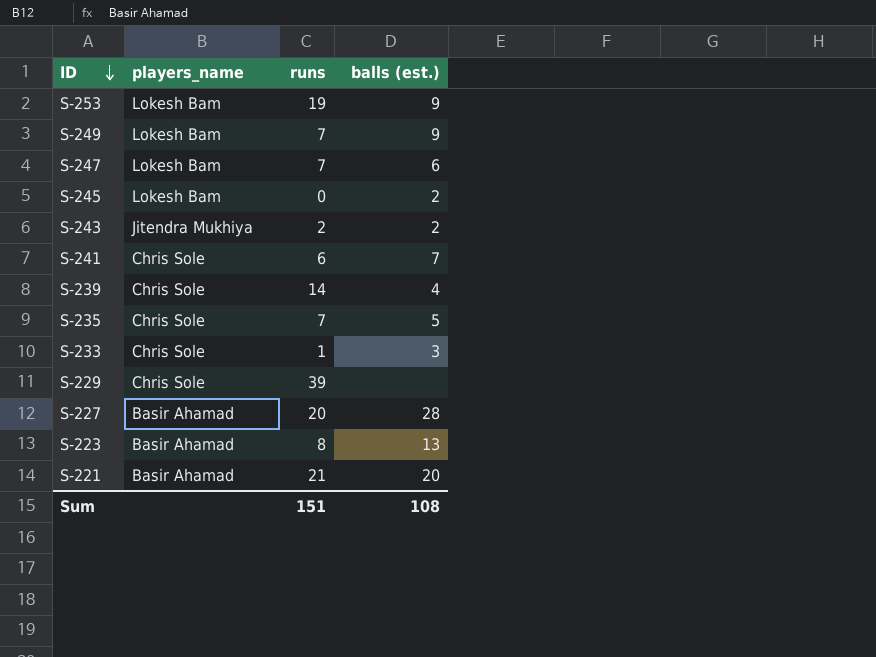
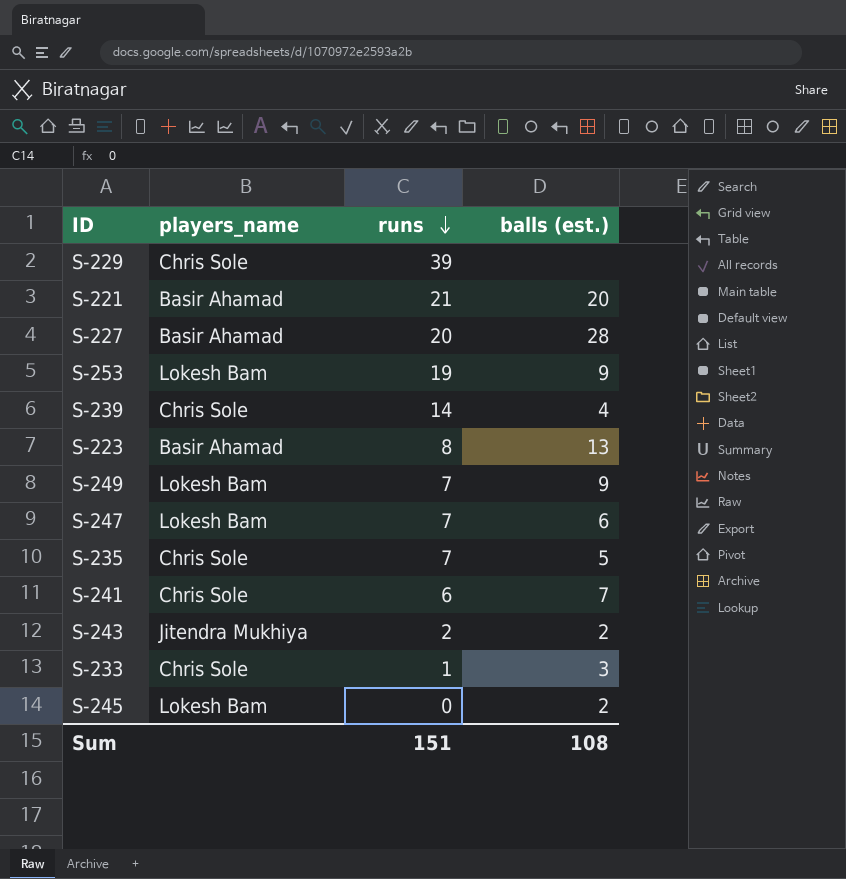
row order: ID descending -> runs descending

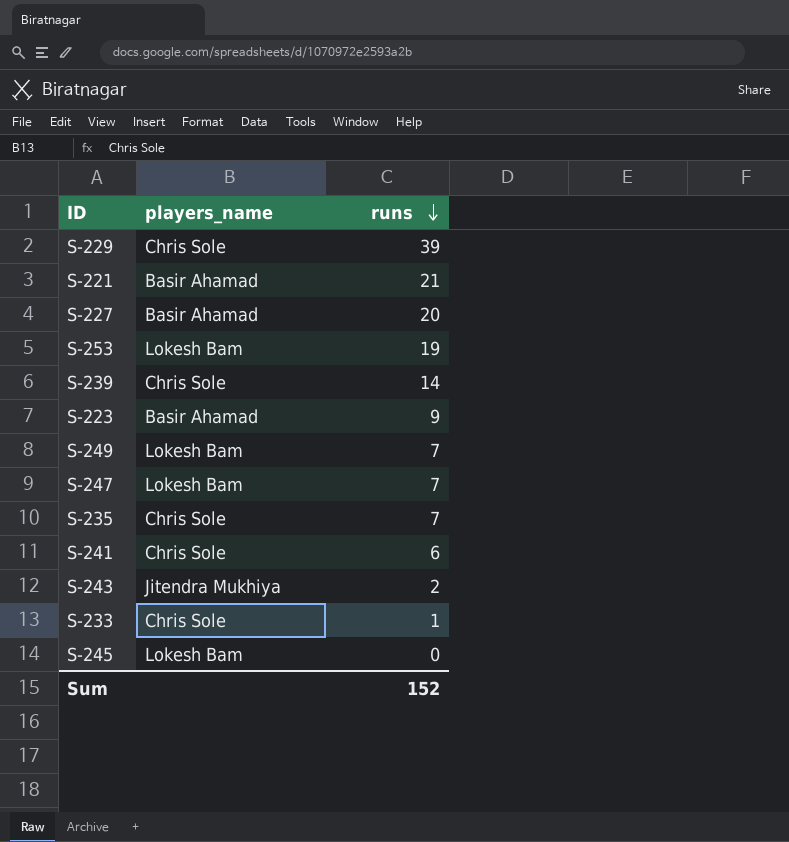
column balls (est.) | position: 4 -> none
S-223 | runs: 8 -> 9
Sum | runs: 151 -> 152

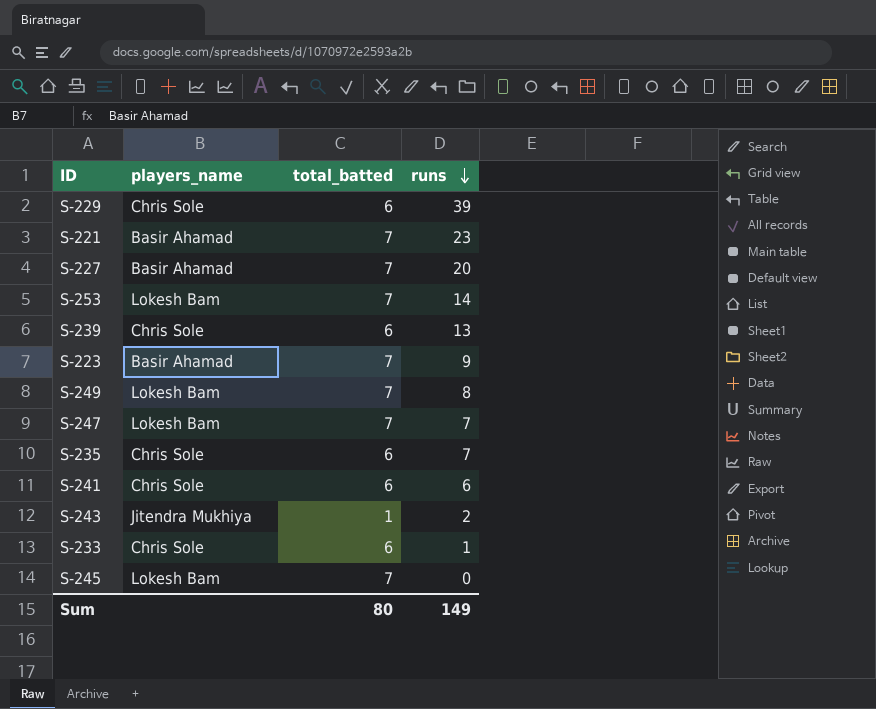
column total_batted | position: none -> 3
S-221 | runs: 21 -> 23
S-253 | runs: 19 -> 14
S-239 | runs: 14 -> 13
S-249 | runs: 7 -> 8
Sum | runs: 152 -> 149

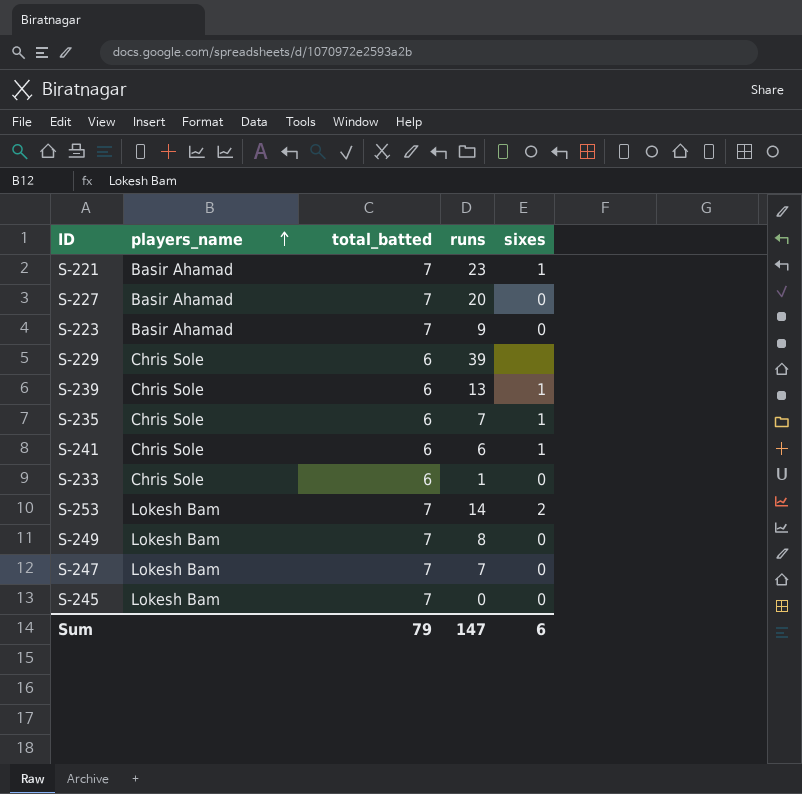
row order: runs descending -> players_name ascending
column sixes | position: none -> 5
row S-243: Jitendra Mukhiya | 1 | 2 -> none
Sum | total_batted: 80 -> 79
Sum | runs: 149 -> 147

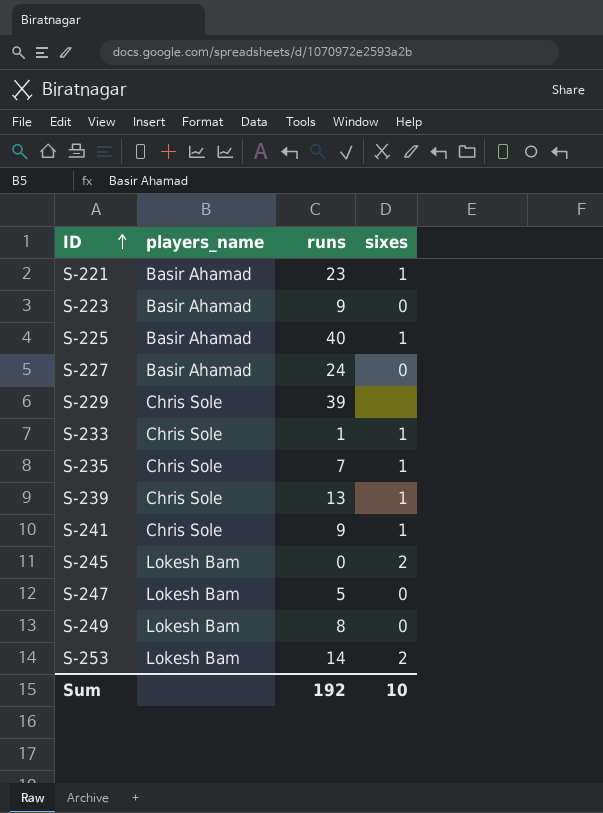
row order: players_name ascending -> ID ascending
column total_batted | position: 3 -> none
row S-225: none -> Basir Ahamad | 40 | 1
S-227 | runs: 20 -> 24
S-233 | sixes: 0 -> 1
S-241 | runs: 6 -> 9
S-245 | sixes: 0 -> 2
S-247 | runs: 7 -> 5
Sum | runs: 147 -> 192
Sum | sixes: 6 -> 10

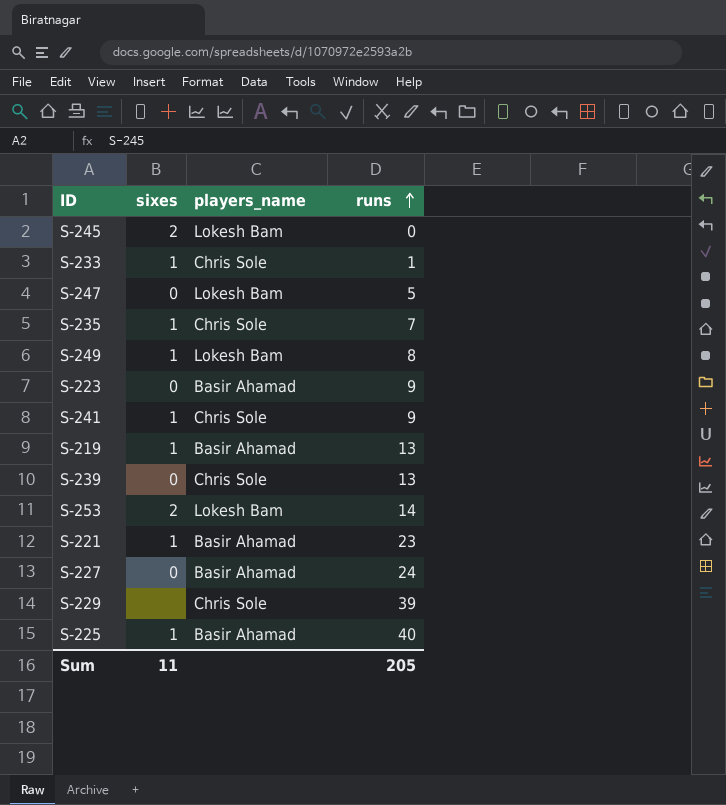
row order: ID ascending -> runs ascending
column sixes | position: 4 -> 2
S-249 | sixes: 0 -> 1
row S-219: none -> 1 | Basir Ahamad | 13
S-239 | sixes: 1 -> 0
Sum | sixes: 10 -> 11
Sum | runs: 192 -> 205

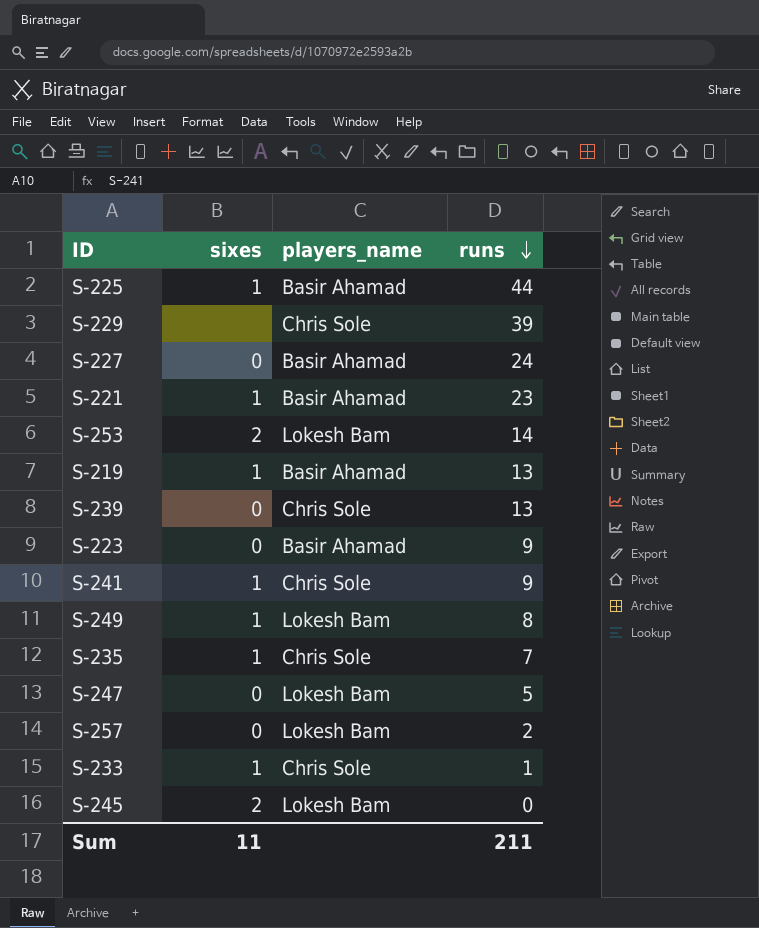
row order: runs ascending -> runs descending
S-225 | runs: 40 -> 44
row S-257: none -> 0 | Lokesh Bam | 2
Sum | runs: 205 -> 211

